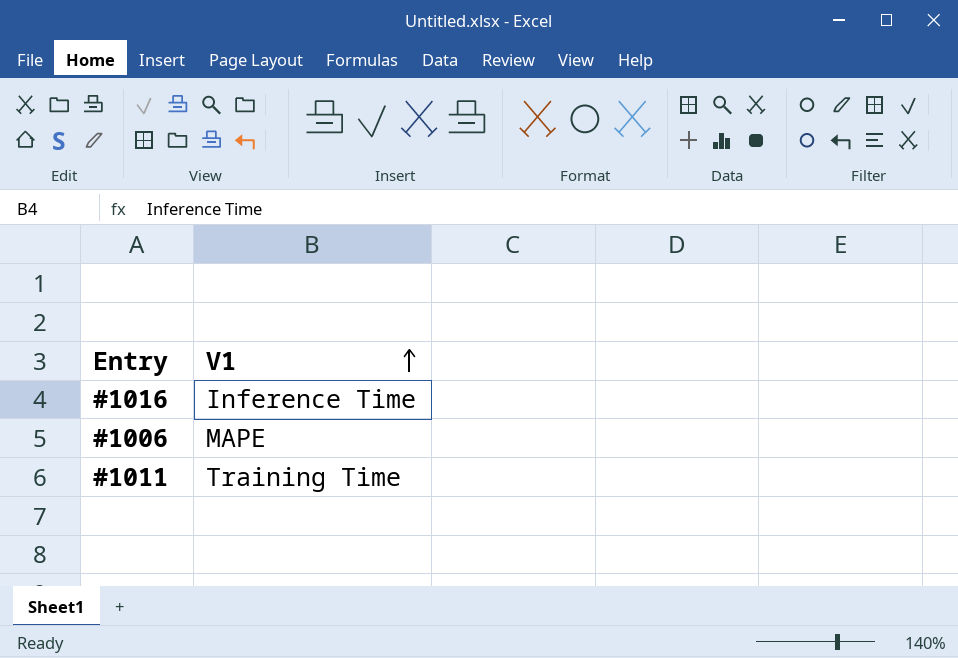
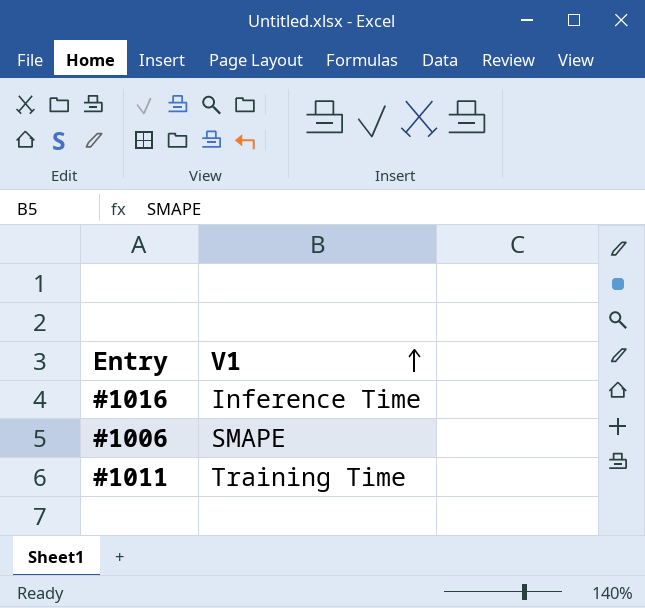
#1006 | V1: MAPE -> SMAPE

